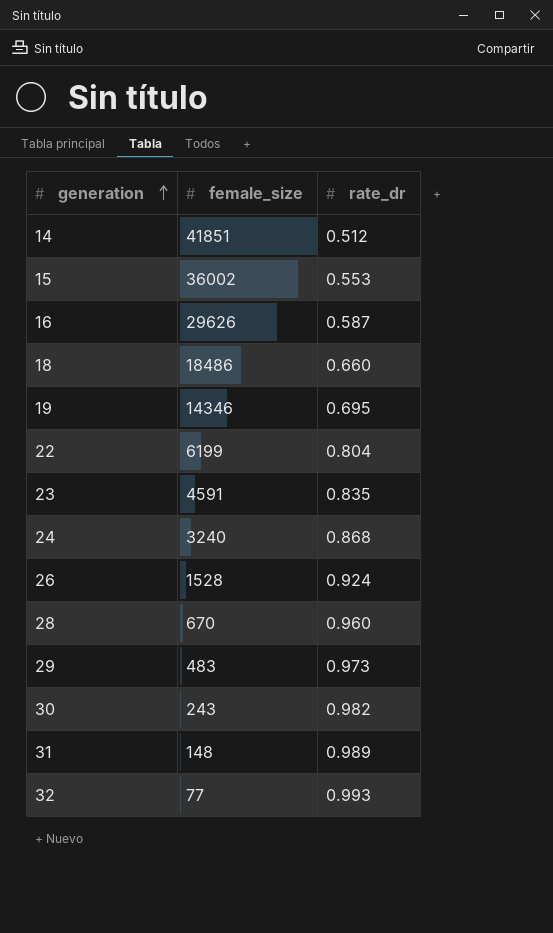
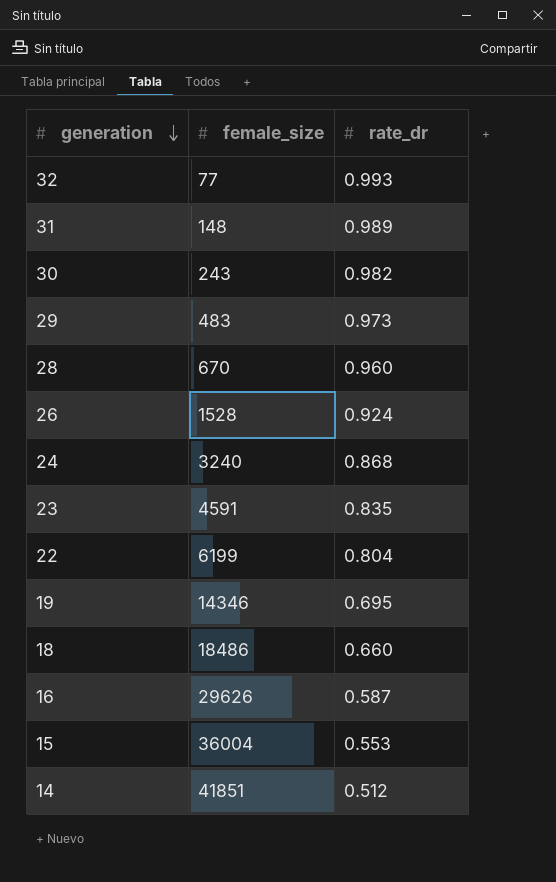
row order: generation ascending -> generation descending
15 | female_size: 36002 -> 36004

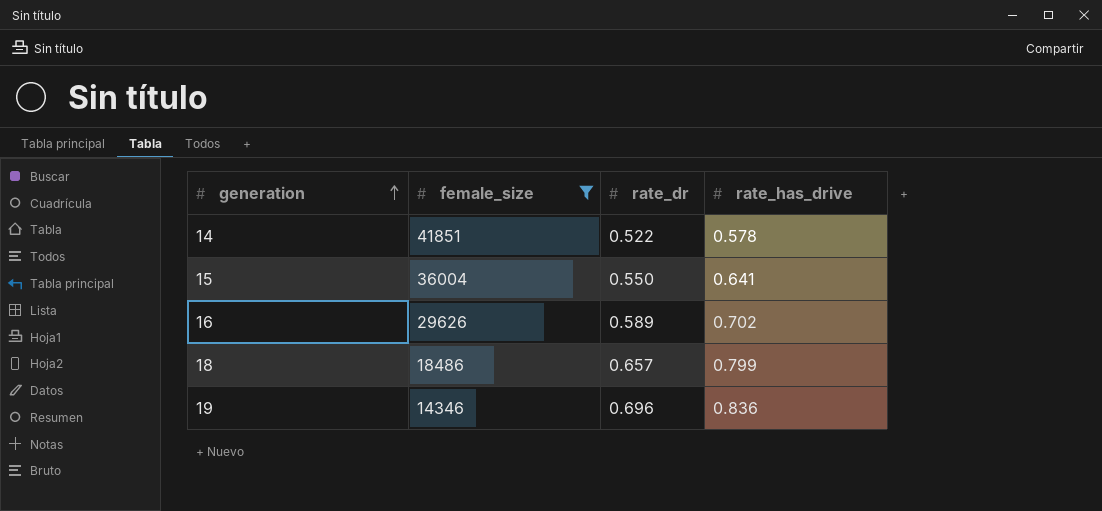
filter: none -> female_size >= 14346
row order: generation descending -> generation ascending
column rate_has_drive | position: none -> 4
14 | rate_dr: 0.512 -> 0.522
15 | rate_dr: 0.553 -> 0.550
16 | rate_dr: 0.587 -> 0.589
18 | rate_dr: 0.660 -> 0.657
19 | rate_dr: 0.695 -> 0.696

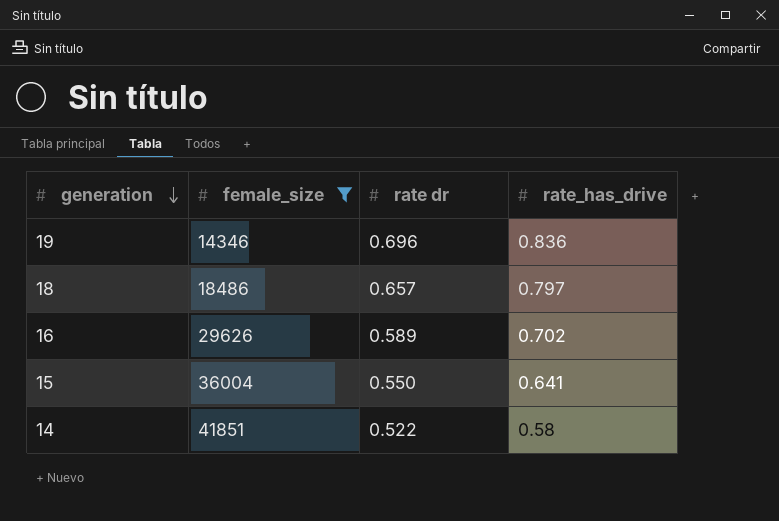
row order: generation ascending -> generation descending
column name: rate_dr -> rate dr
18 | rate_has_drive: 0.799 -> 0.797
14 | rate_has_drive: 0.578 -> 0.58

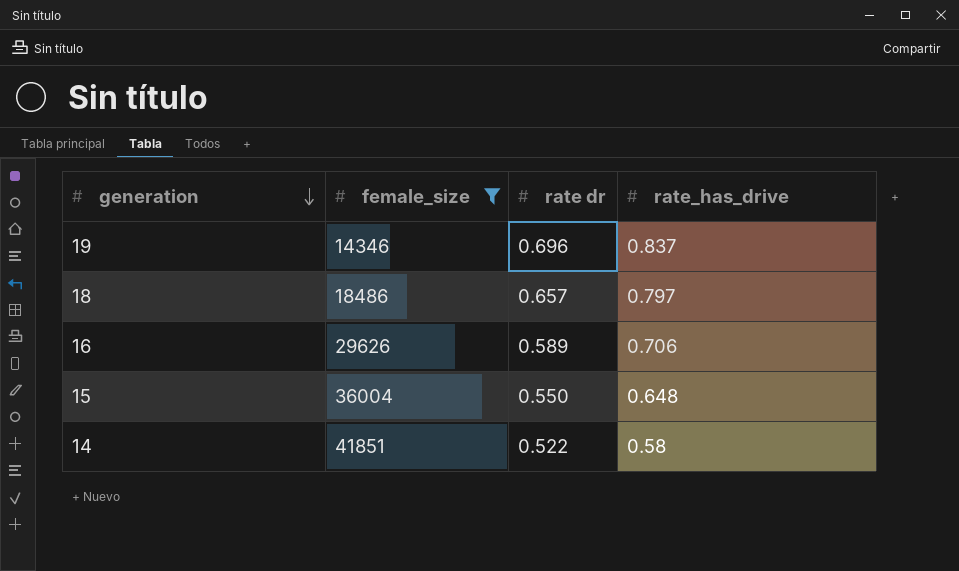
19 | rate_has_drive: 0.836 -> 0.837
16 | rate_has_drive: 0.702 -> 0.706
15 | rate_has_drive: 0.641 -> 0.648

